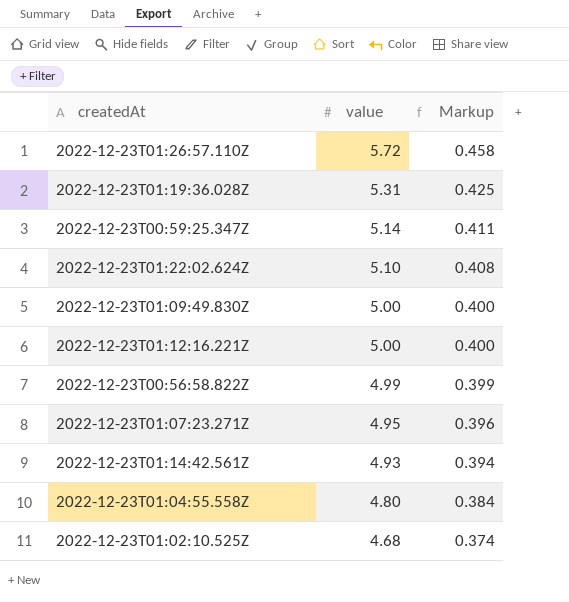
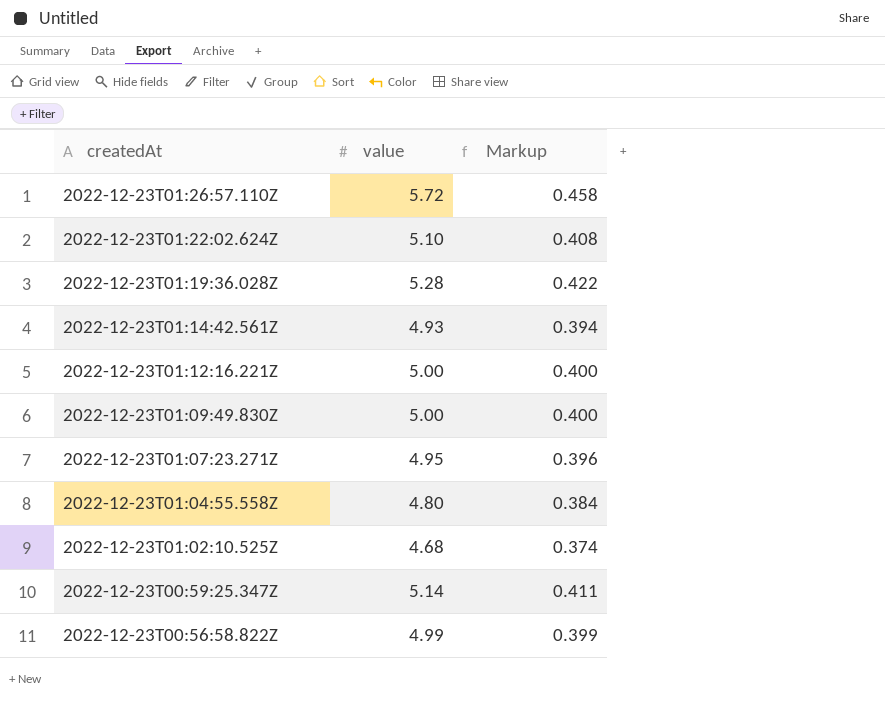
row order: value descending -> createdAt descending
2022-12-23T01:19:36.028Z | value: 5.31 -> 5.28
2022-12-23T01:19:36.028Z | Markup: 0.425 -> 0.422

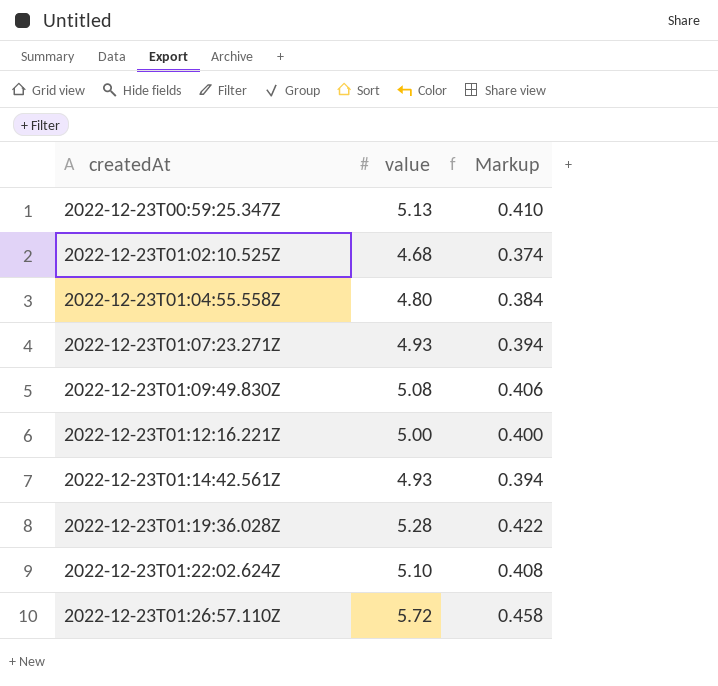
row order: createdAt descending -> createdAt ascending
row 2022-12-23T00:56:58.822Z: 4.99 | 0.399 -> none
2022-12-23T00:59:25.347Z | value: 5.14 -> 5.13
2022-12-23T00:59:25.347Z | Markup: 0.411 -> 0.410
2022-12-23T01:07:23.271Z | value: 4.95 -> 4.93
2022-12-23T01:07:23.271Z | Markup: 0.396 -> 0.394
2022-12-23T01:09:49.830Z | value: 5.00 -> 5.08
2022-12-23T01:09:49.830Z | Markup: 0.400 -> 0.406

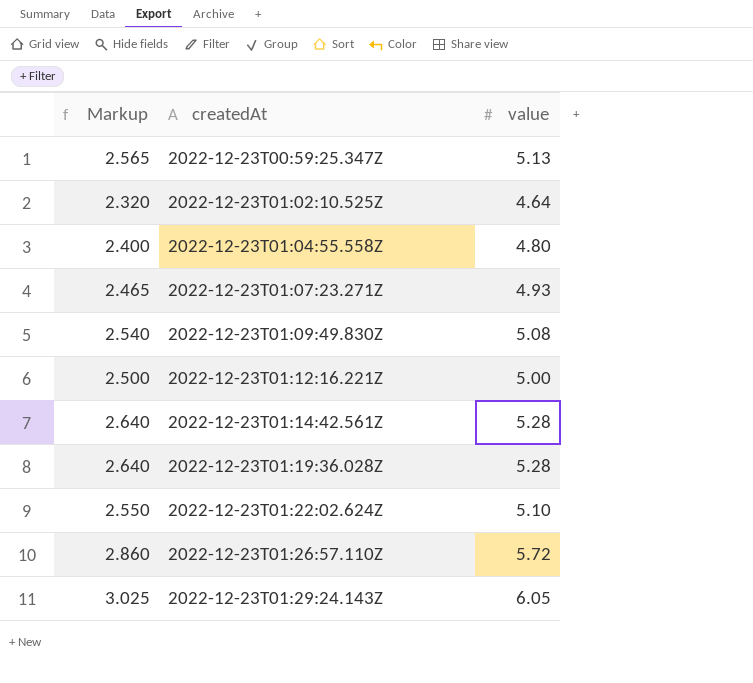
column Markup | formula: [value] * 0.08 -> [value] * 0.5
column Markup | position: 3 -> 1
2022-12-23T01:02:10.525Z | value: 4.68 -> 4.64
2022-12-23T01:14:42.561Z | value: 4.93 -> 5.28
row 2022-12-23T01:29:24.143Z: none -> 3.025 | 6.05

